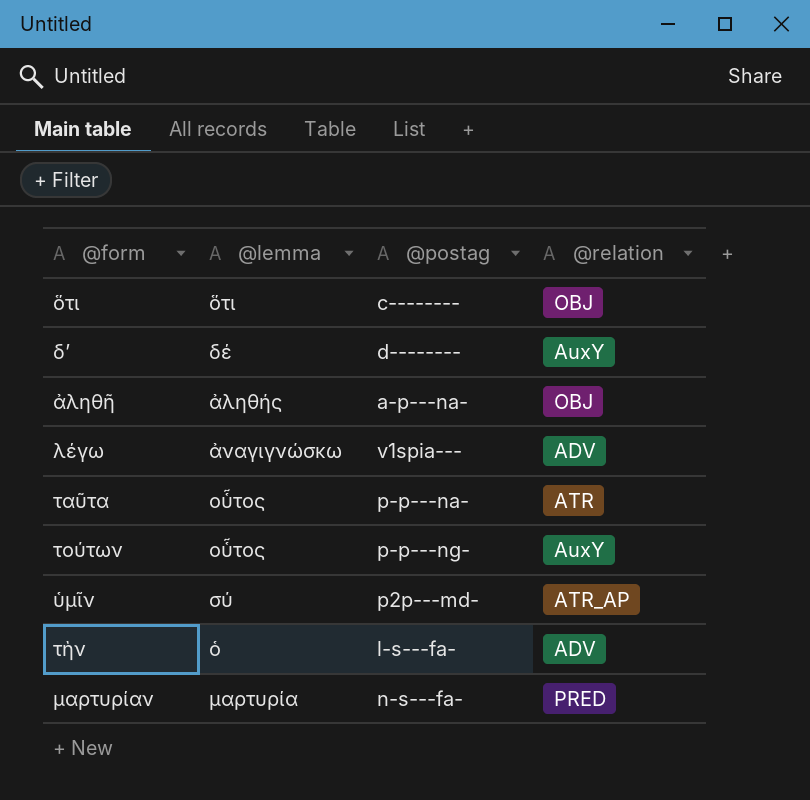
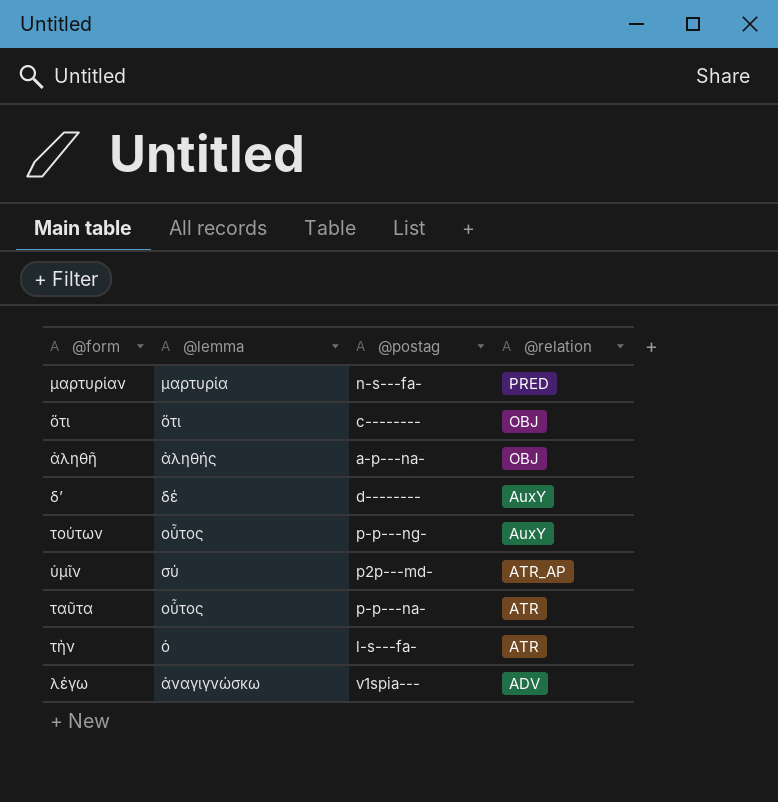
row order: none -> @relation descending
τὴν | @relation: ADV -> ATR

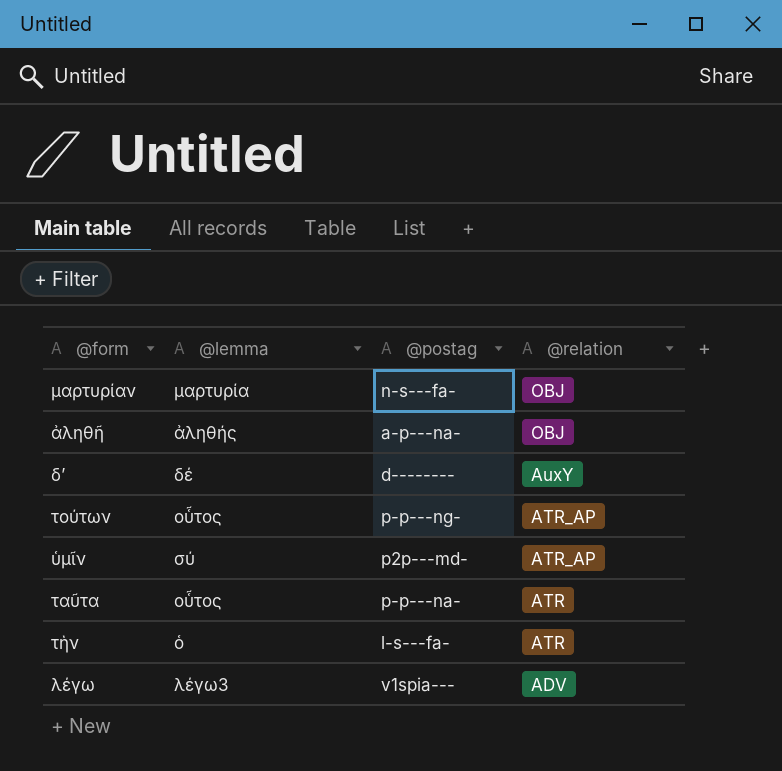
row ὅτι: ὅτι | c-------- | OBJ -> none
μαρτυρίαν | @relation: PRED -> OBJ
τούτων | @relation: AuxY -> ATR_AP
λέγω | @lemma: ἀναγιγνώσκω -> λέγω3

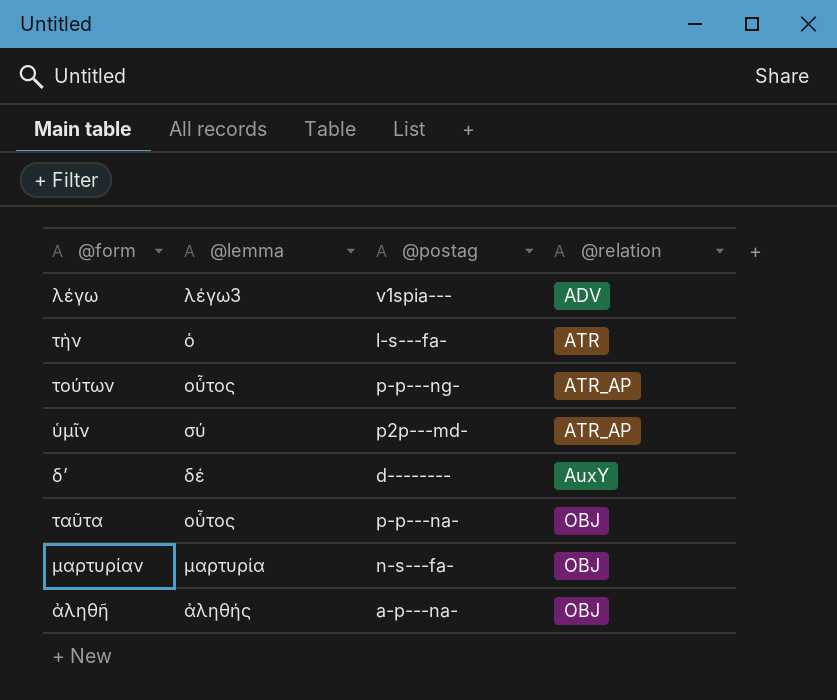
row order: @relation descending -> @relation ascending
ταῦτα | @relation: ATR -> OBJ

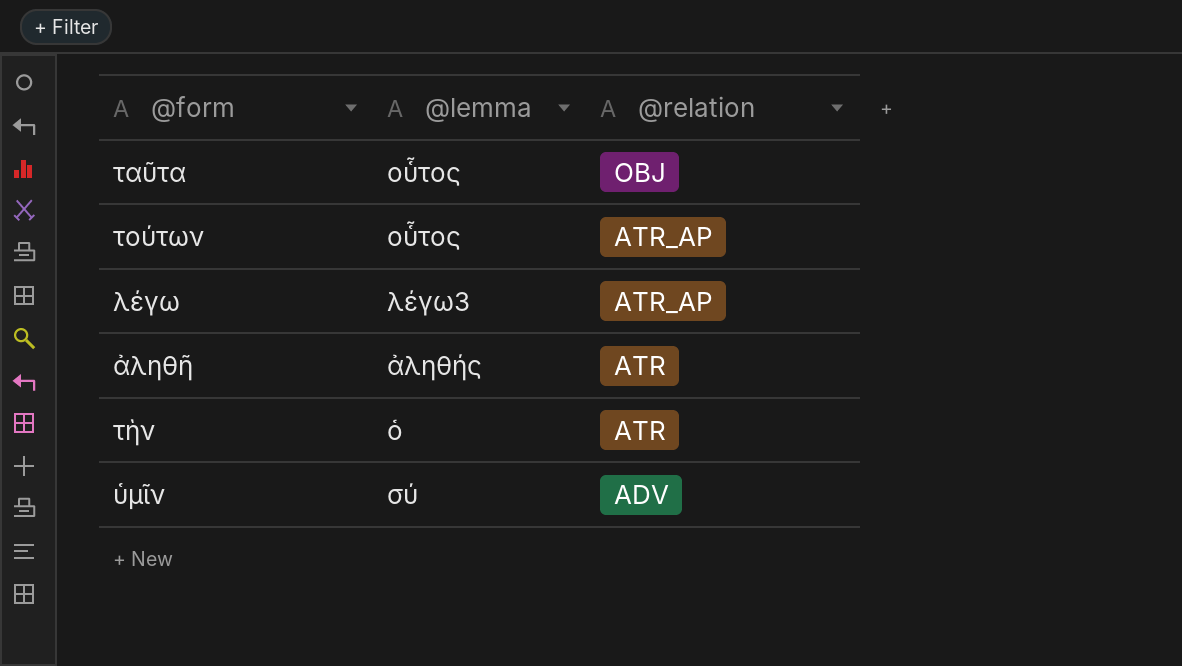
row order: @relation ascending -> @relation descending
column @postag | position: 3 -> none
row δ’: δέ | d-------- | AuxY -> none
row μαρτυρίαν: μαρτυρία | n-s---fa- | OBJ -> none
λέγω | @relation: ADV -> ATR_AP
ἀληθῆ | @relation: OBJ -> ATR
ὑμῖν | @relation: ATR_AP -> ADV

